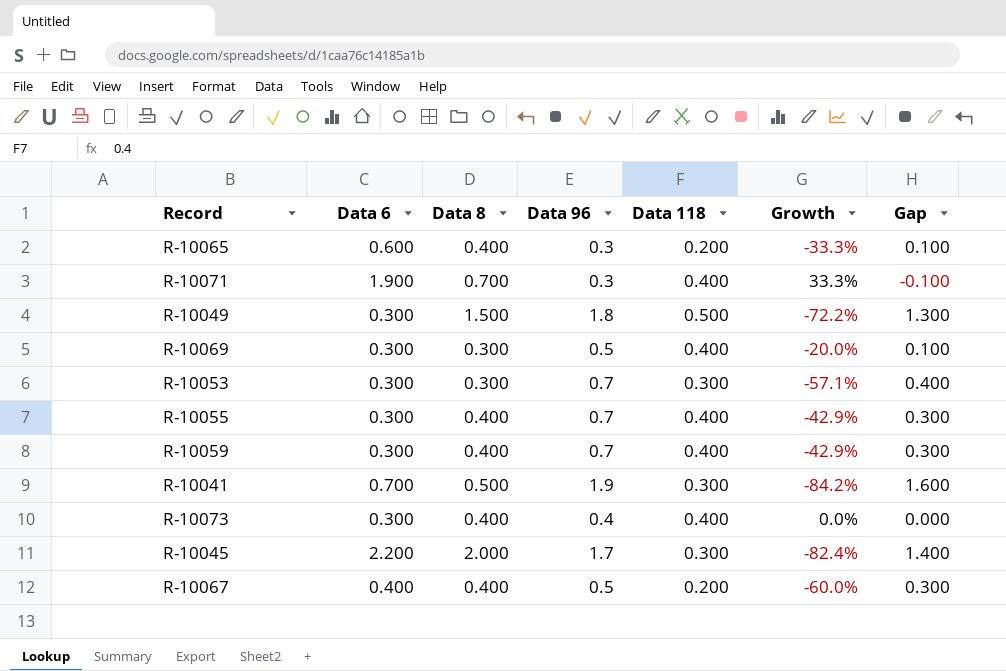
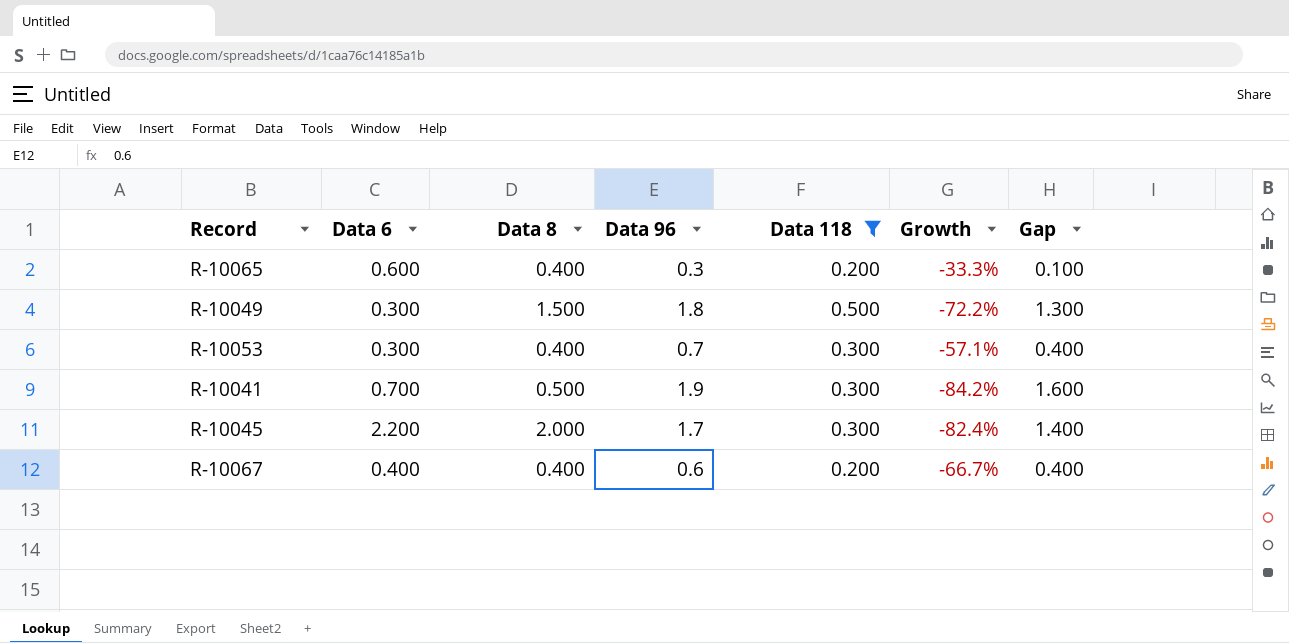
filter: none -> Data 118 != 0.400
R-10053 | Data 8: 0.300 -> 0.400
R-10067 | Data 96: 0.5 -> 0.6
R-10067 | Growth: -60.0% -> -66.7%
R-10067 | Gap: 0.300 -> 0.400

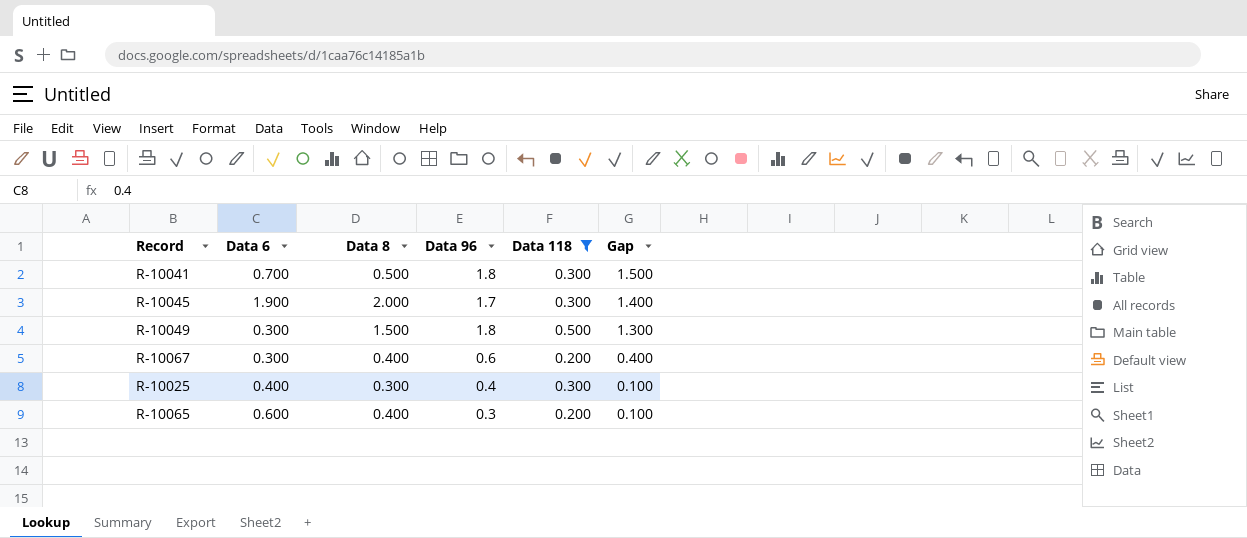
row order: none -> Gap descending
column Growth | formula: ([Data 118] - [Data 96]) / [Data 96] -> none
row R-10053: 0.300 | 0.400 | 0.7 | 0.300 | -57.1% | 0.400 -> none
R-10041 | Data 96: 1.9 -> 1.8
R-10041 | Gap: 1.600 -> 1.500
R-10045 | Data 6: 2.200 -> 1.900
R-10067 | Data 6: 0.400 -> 0.300
row R-10025: none -> 0.400 | 0.300 | 0.4 | 0.300 | 0.100

